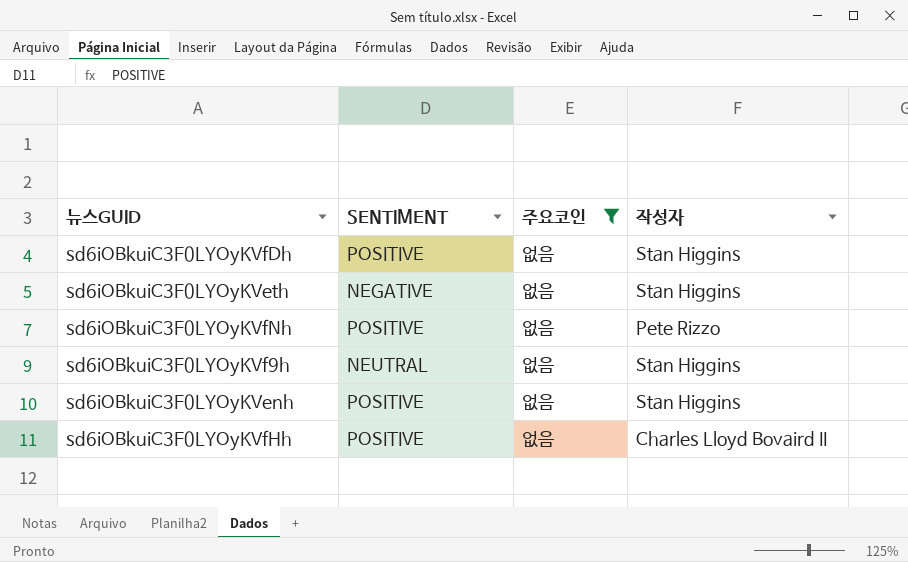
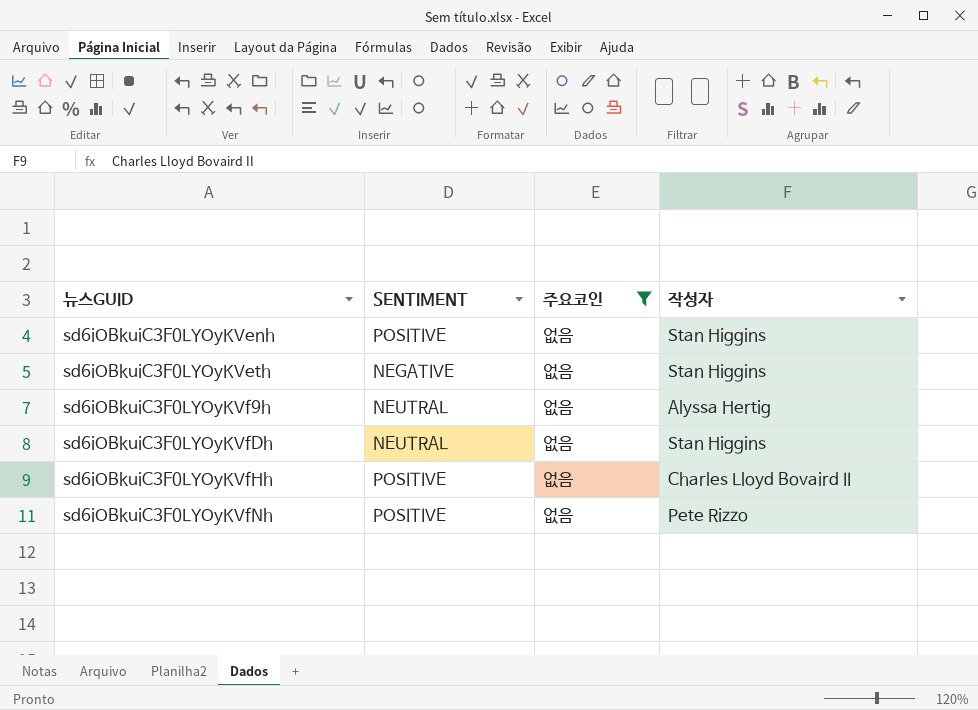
row order: none -> 뉴스GUID ascending
sd6iOBkuiC3F0LYOyKVf9h | 작성자: Stan Higgins -> Alyssa Hertig
sd6iOBkuiC3F0LYOyKVfDh | SENTIMENT: POSITIVE -> NEUTRAL

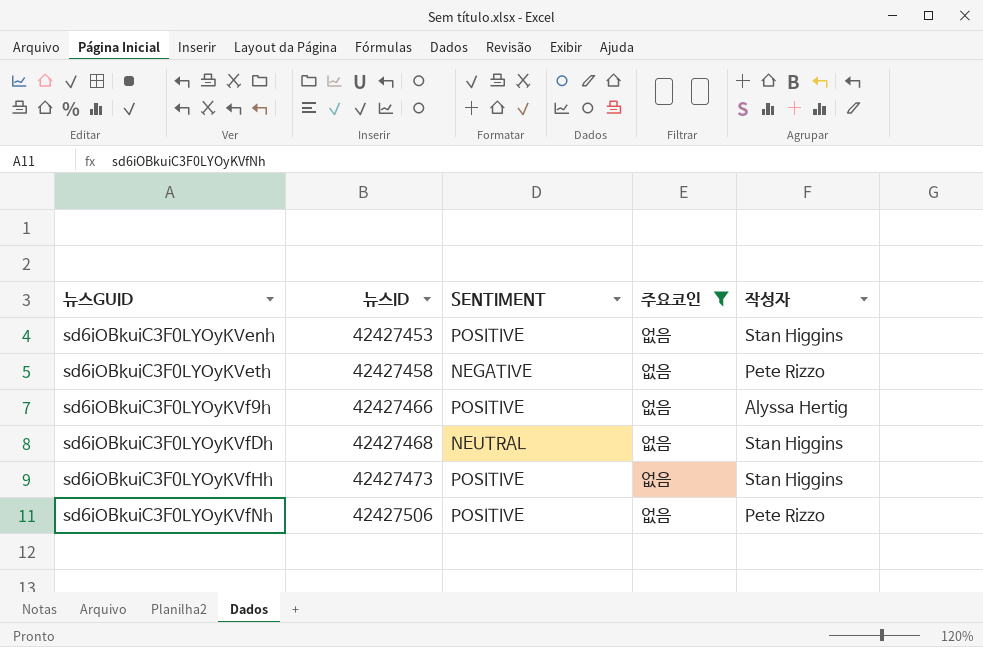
column 뉴스ID | position: none -> 2
sd6iOBkuiC3F0LYOyKVeth | 작성자: Stan Higgins -> Pete Rizzo
sd6iOBkuiC3F0LYOyKVf9h | SENTIMENT: NEUTRAL -> POSITIVE
sd6iOBkuiC3F0LYOyKVfHh | 작성자: Charles Lloyd Bovaird II -> Stan Higgins

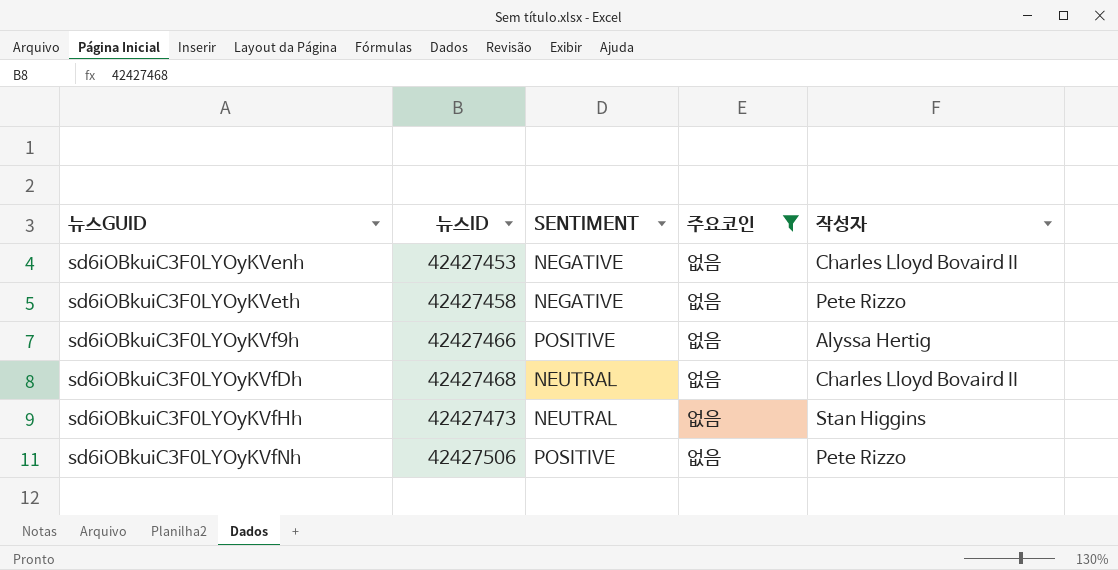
sd6iOBkuiC3F0LYOyKVenh | SENTIMENT: POSITIVE -> NEGATIVE
sd6iOBkuiC3F0LYOyKVenh | 작성자: Stan Higgins -> Charles Lloyd Bovaird II
sd6iOBkuiC3F0LYOyKVfDh | 작성자: Stan Higgins -> Charles Lloyd Bovaird II
sd6iOBkuiC3F0LYOyKVfHh | SENTIMENT: POSITIVE -> NEUTRAL

